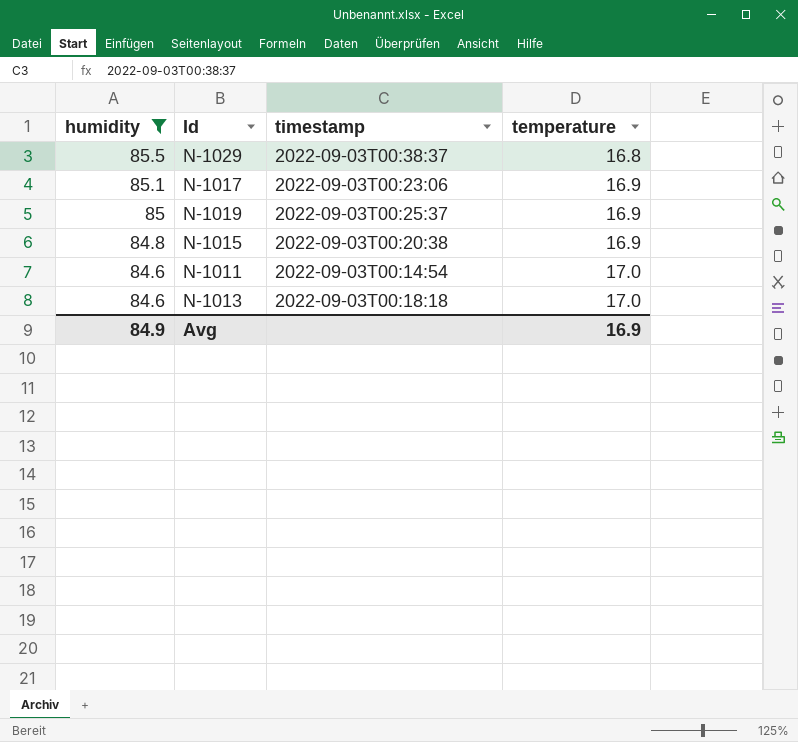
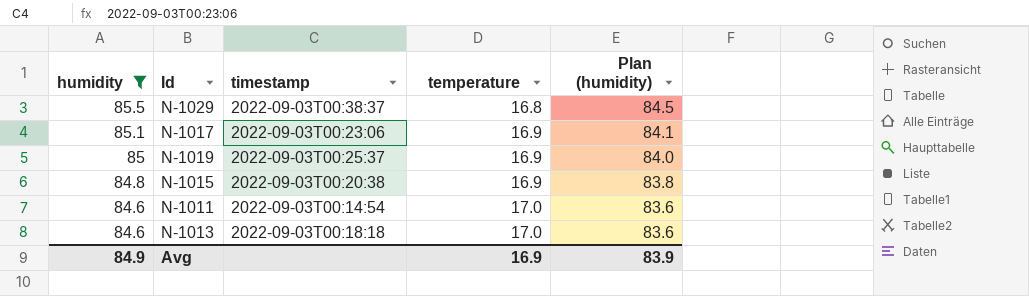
column Plan (humidity) | formula: none -> [humidity] - 1

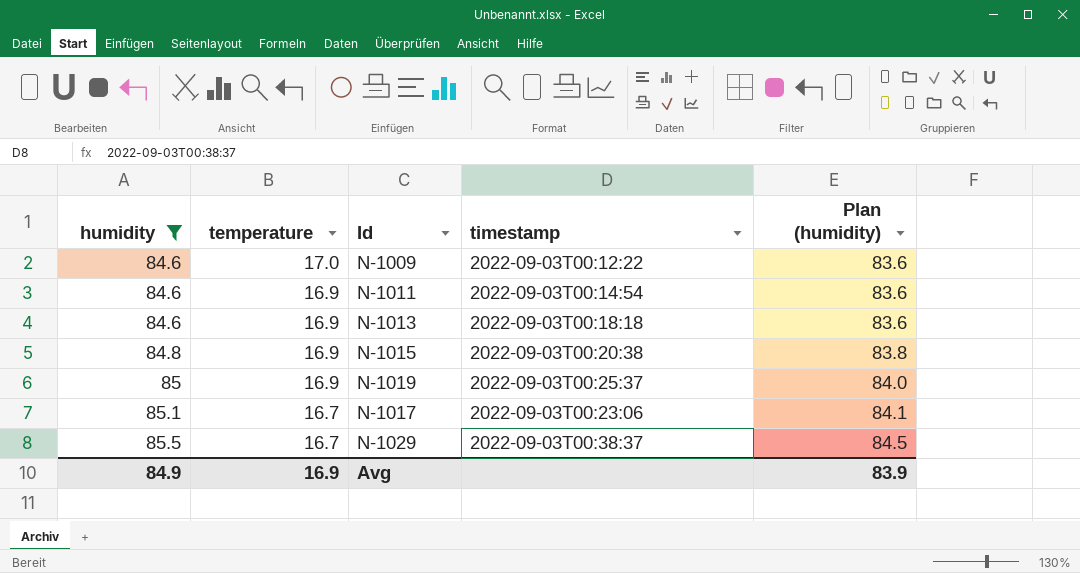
row order: humidity descending -> humidity ascending
column temperature | position: 4 -> 2
row N-1009: none -> 84.6 | 17.0 | 2022-09-03T00:12:22 | 83.6
N-1011 | temperature: 17.0 -> 16.9
N-1013 | temperature: 17.0 -> 16.9
N-1017 | temperature: 16.9 -> 16.7
N-1029 | temperature: 16.8 -> 16.7

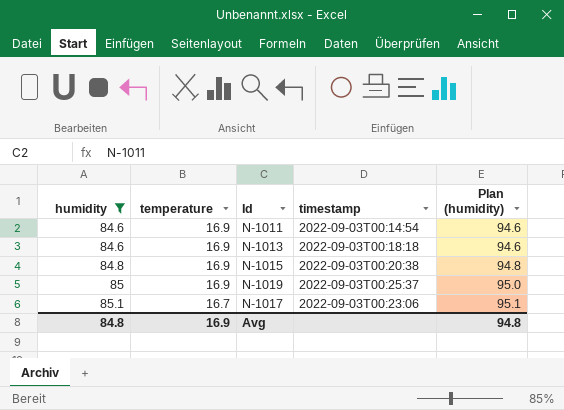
column Plan (humidity) | formula: [humidity] - 1 -> [humidity] + 10
row N-1009: 84.6 | 17.0 | 2022-09-03T00:12:22 | 83.6 -> none
row N-1029: 85.5 | 16.7 | 2022-09-03T00:38:37 | 84.5 -> none
Avg | humidity: 84.9 -> 84.8
Avg | Plan (humidity): 83.9 -> 94.8

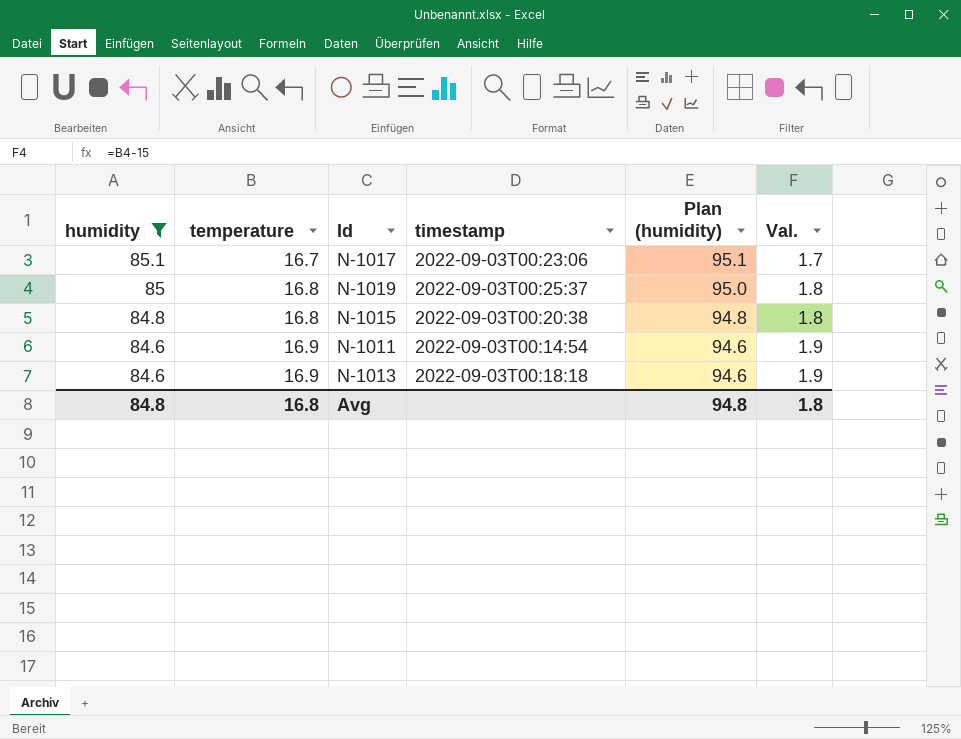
row order: humidity ascending -> humidity descending
column Val. | formula: none -> [temperature] - 15
N-1019 | temperature: 16.9 -> 16.8
N-1015 | temperature: 16.9 -> 16.8
Avg | temperature: 16.9 -> 16.8

